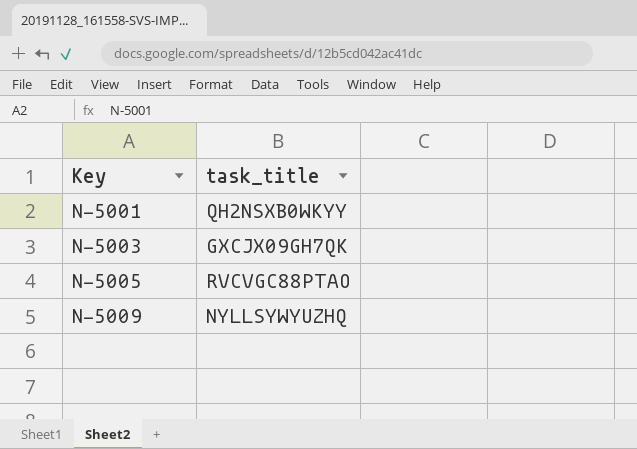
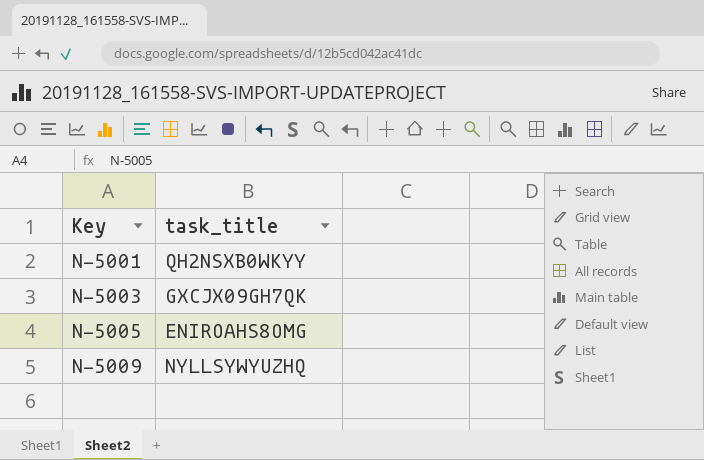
N-5005 | task_title: RVCVGC88PTAO -> ENIROAHS8OMG

